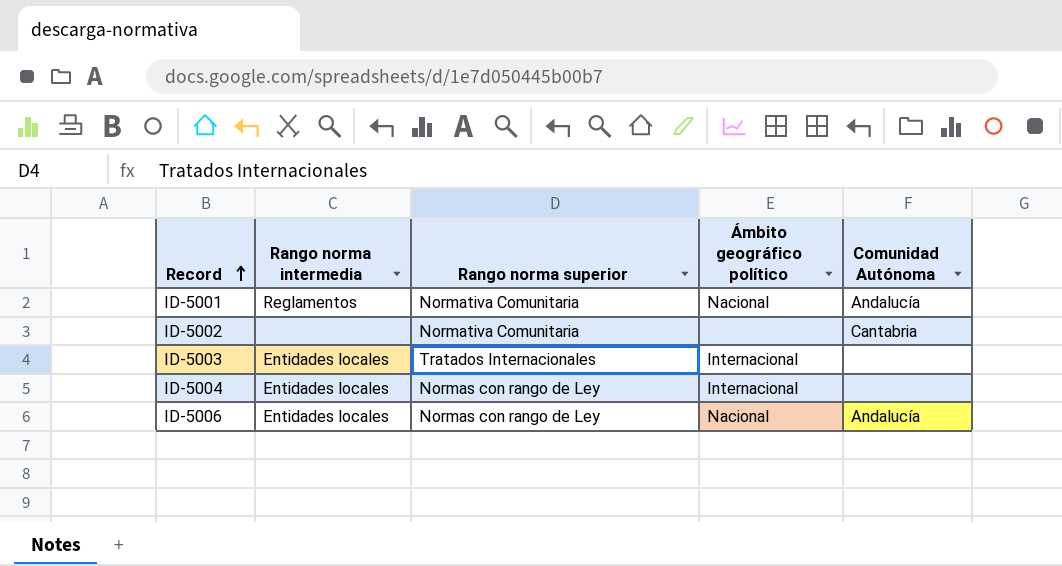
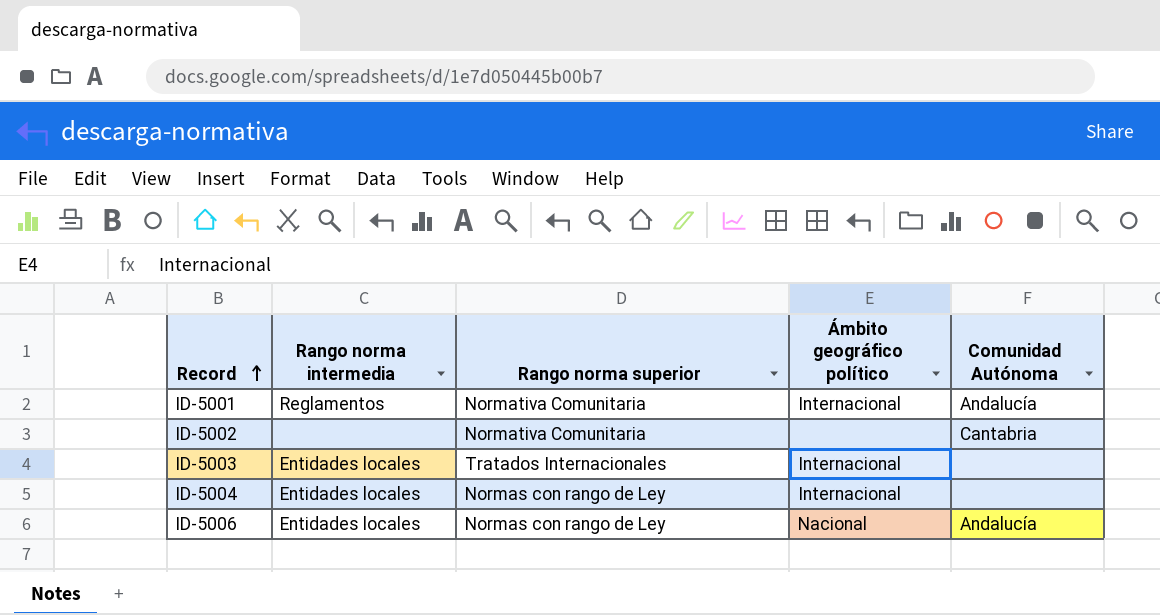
ID-5001 | Ámbito geográfico político: Nacional -> Internacional

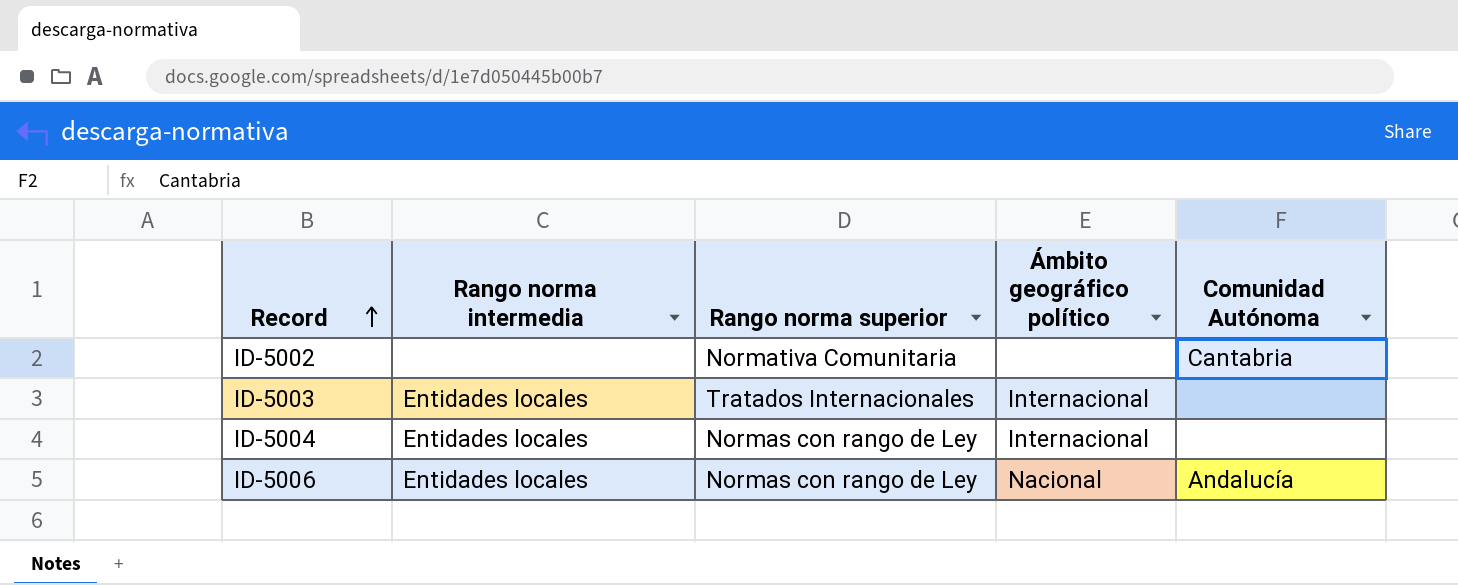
row ID-5001: Reglamentos | Normativa Comunitaria | Internacional | Andalucía -> none

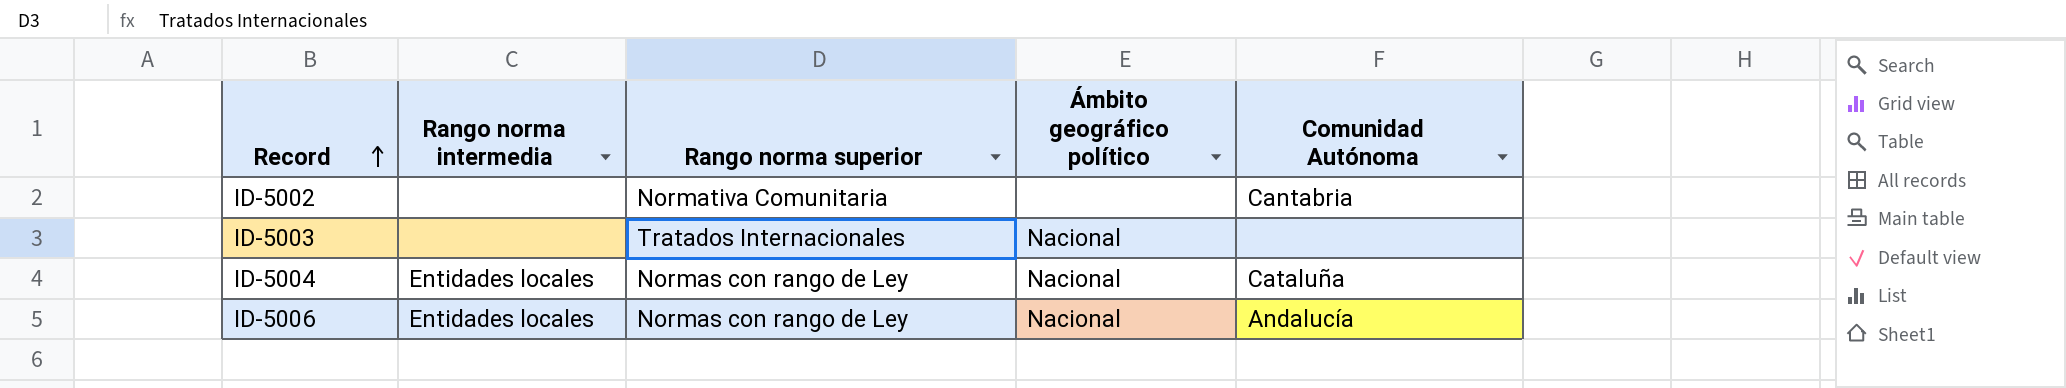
ID-5003 | Rango norma intermedia: Entidades locales -> none
ID-5003 | Ámbito geográfico político: Internacional -> Nacional
ID-5004 | Ámbito geográfico político: Internacional -> Nacional
ID-5004 | Comunidad Autónoma: none -> Cataluña

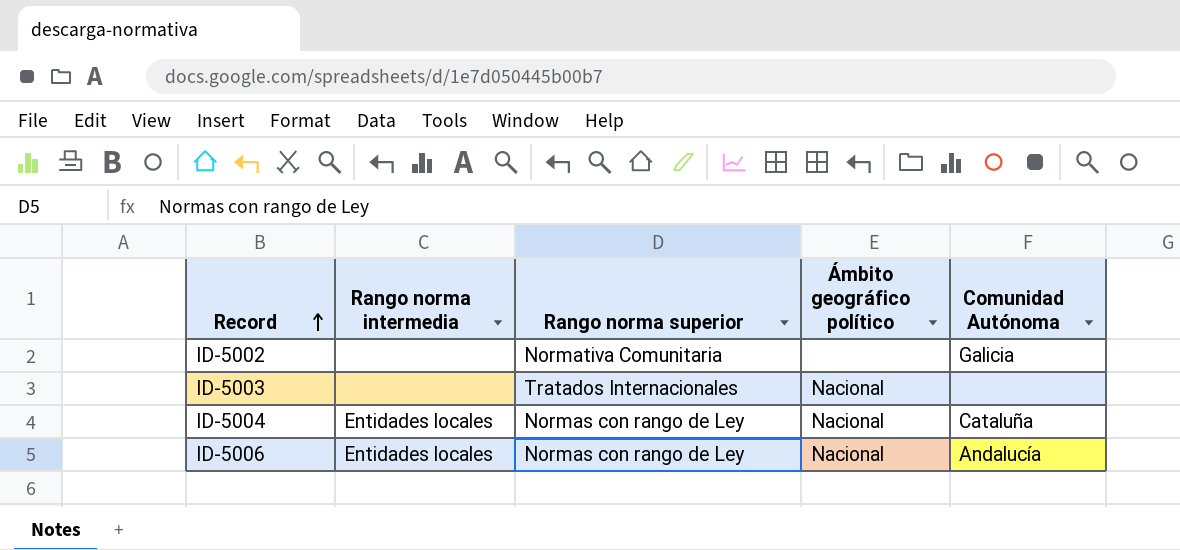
ID-5002 | Comunidad Autónoma: Cantabria -> Galicia

